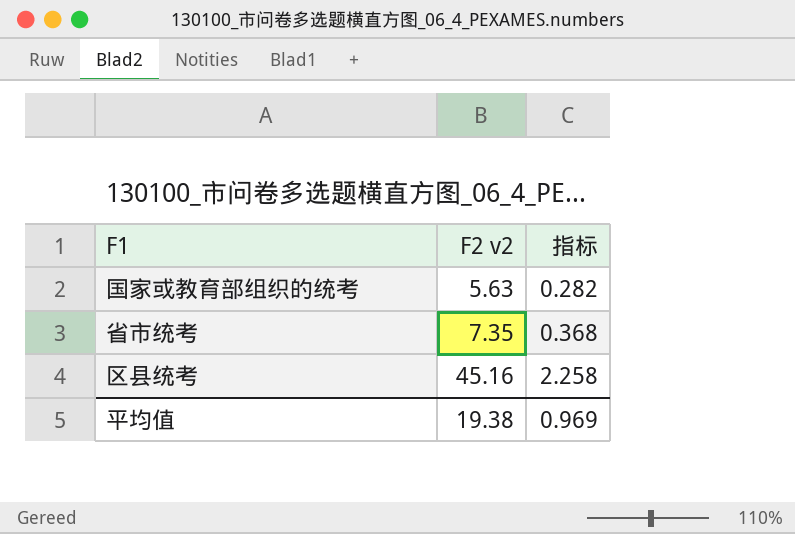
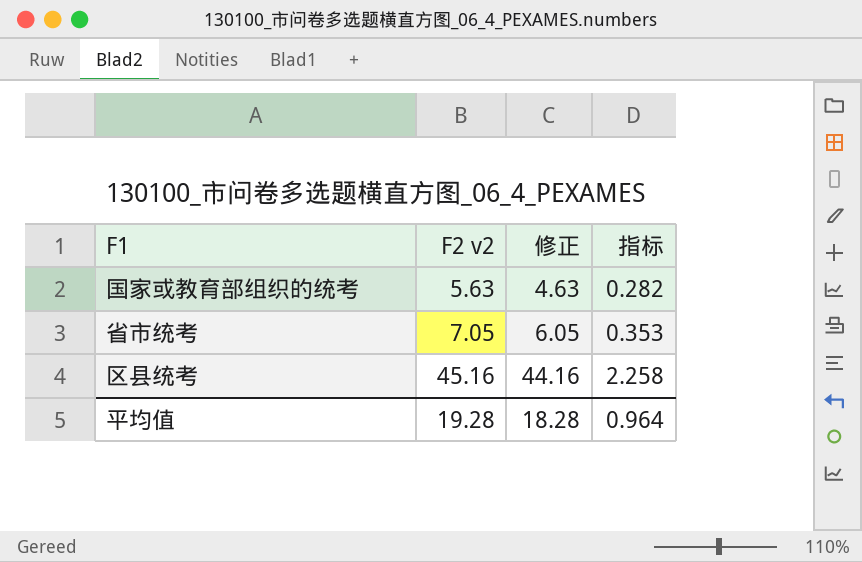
column 修正 | formula: none -> [F2 v2] - 1
省市统考 | F2 v2: 7.35 -> 7.05
省市统考 | 指标: 0.368 -> 0.353
平均值 | F2 v2: 19.38 -> 19.28
平均值 | 指标: 0.969 -> 0.964

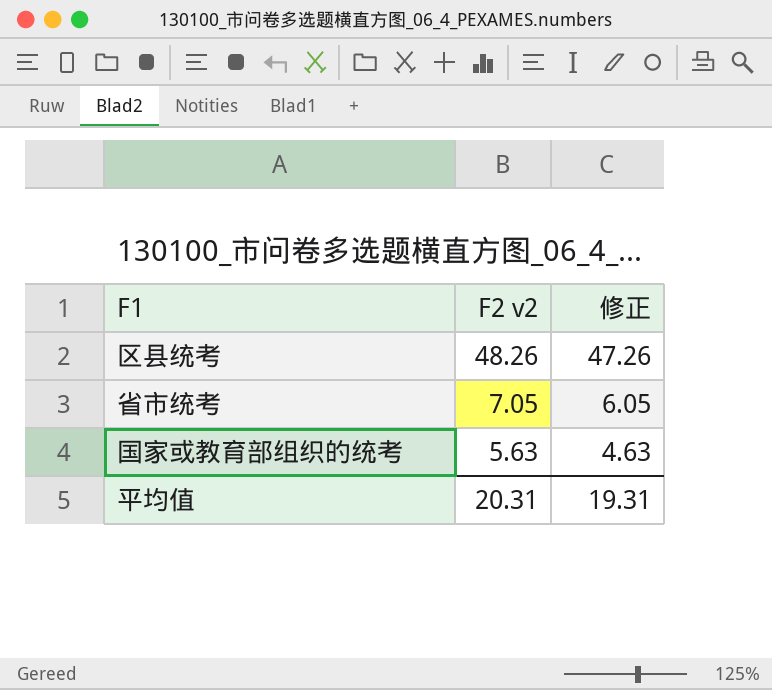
row order: F2 v2 ascending -> F2 v2 descending
column 指标 | formula: [F2 v2] * 0.05 -> none
区县统考 | F2 v2: 45.16 -> 48.26
区县统考 | 修正: 44.16 -> 47.26
平均值 | F2 v2: 19.28 -> 20.31
平均值 | 修正: 18.28 -> 19.31

